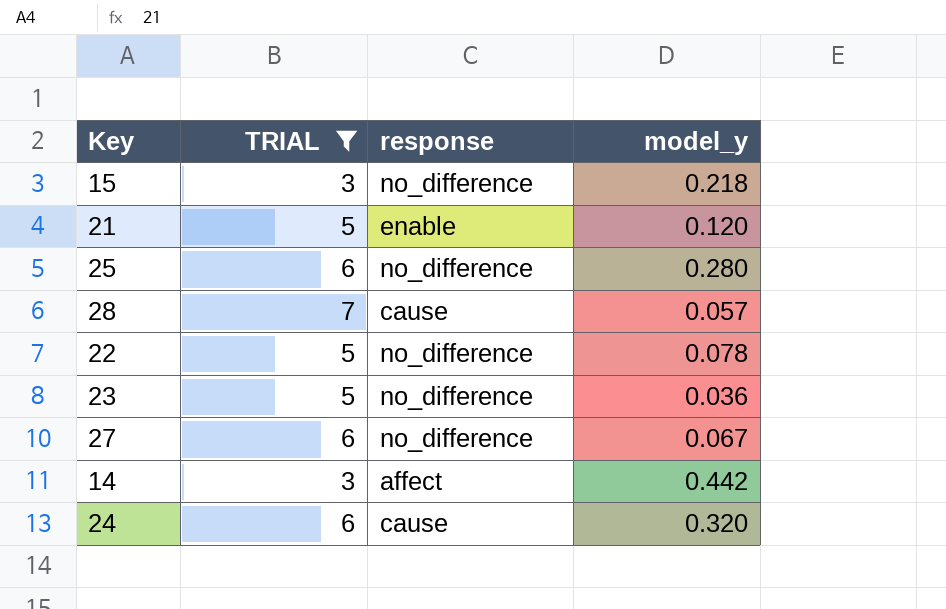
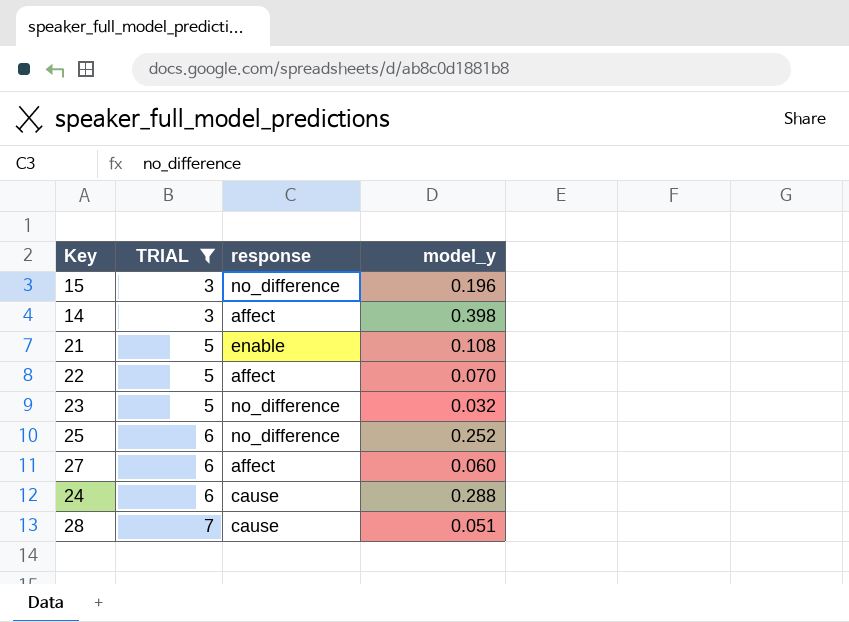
row order: none -> TRIAL ascending
15 | model_y: 0.218 -> 0.196
14 | model_y: 0.442 -> 0.398
21 | model_y: 0.120 -> 0.108
22 | response: no_difference -> affect
22 | model_y: 0.078 -> 0.070
23 | model_y: 0.036 -> 0.032
25 | model_y: 0.280 -> 0.252
27 | response: no_difference -> affect
27 | model_y: 0.067 -> 0.060
24 | model_y: 0.320 -> 0.288
28 | model_y: 0.057 -> 0.051

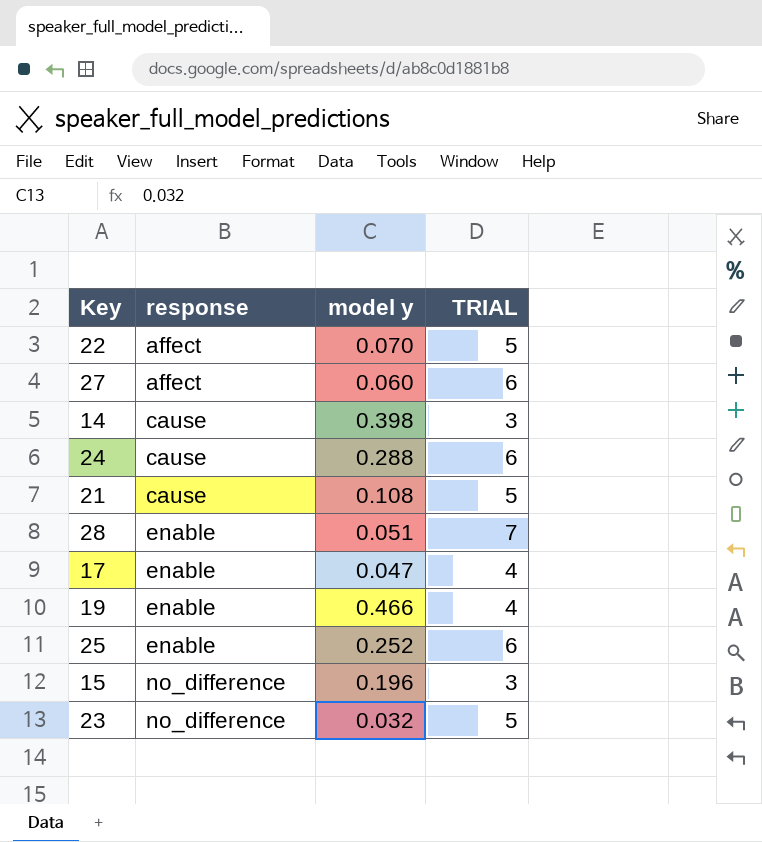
filter: TRIAL != 4 -> none
row order: TRIAL ascending -> response ascending
column name: model_y -> model y
column TRIAL | position: 2 -> 4
14 | response: affect -> cause
21 | response: enable -> cause
28 | response: cause -> enable
25 | response: no_difference -> enable

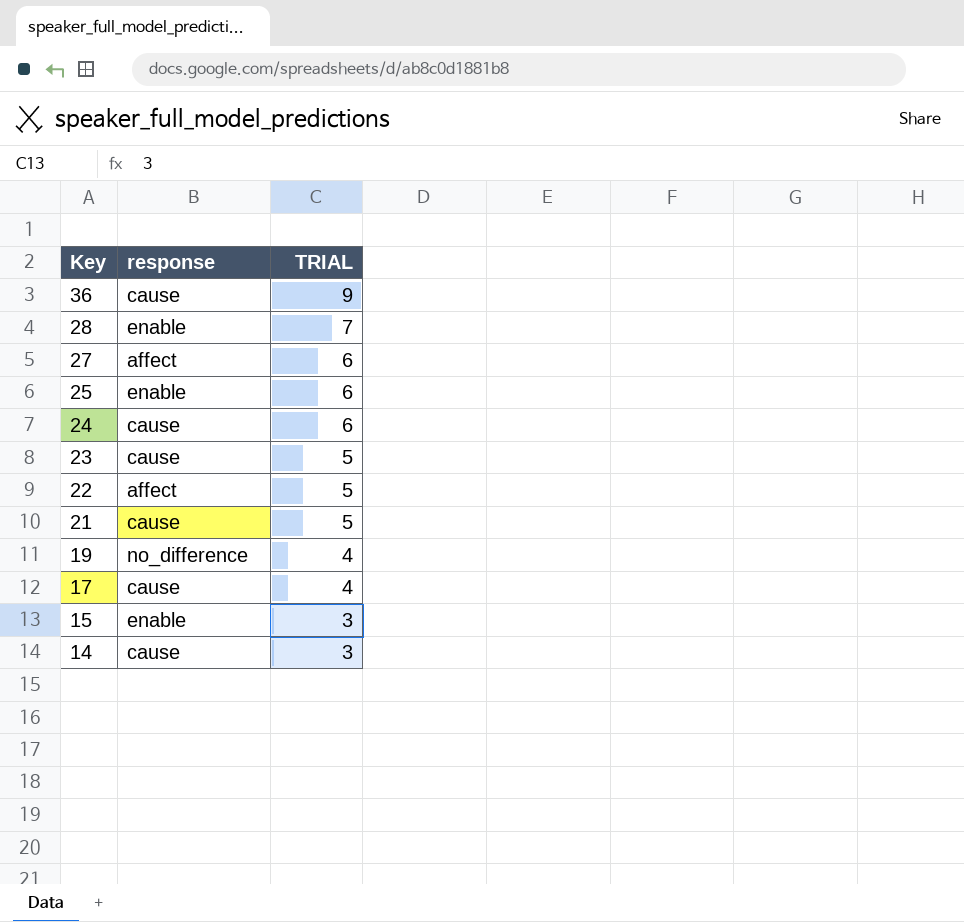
row order: response ascending -> Key descending
column model y | position: 3 -> none
row 36: none -> cause | 9
23 | response: no_difference -> cause
19 | response: enable -> no_difference
17 | response: enable -> cause
15 | response: no_difference -> enable

